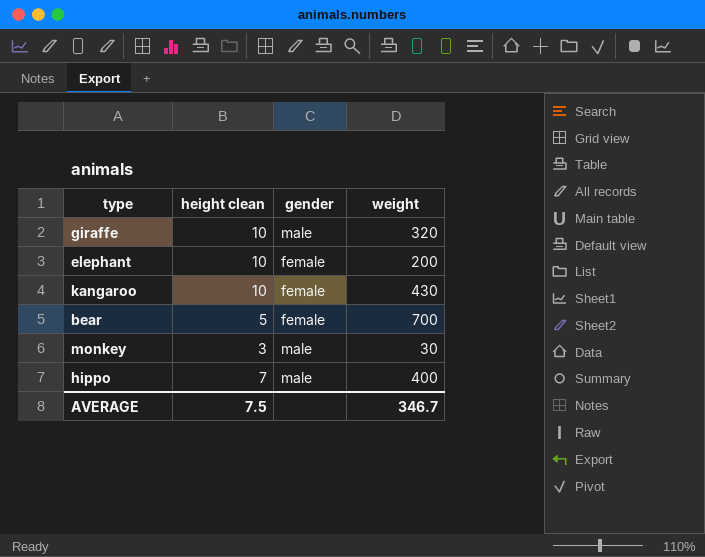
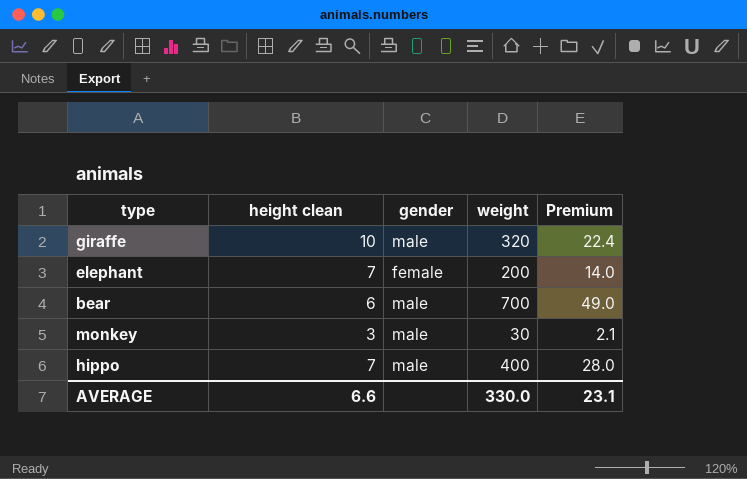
column Premium | formula: none -> [weight] * 0.07
row kangaroo: 10 | female | 430 -> none
elephant | height clean: 10 -> 7
bear | height clean: 5 -> 6
bear | gender: female -> male
AVERAGE | height clean: 7.5 -> 6.6
AVERAGE | weight: 346.7 -> 330.0

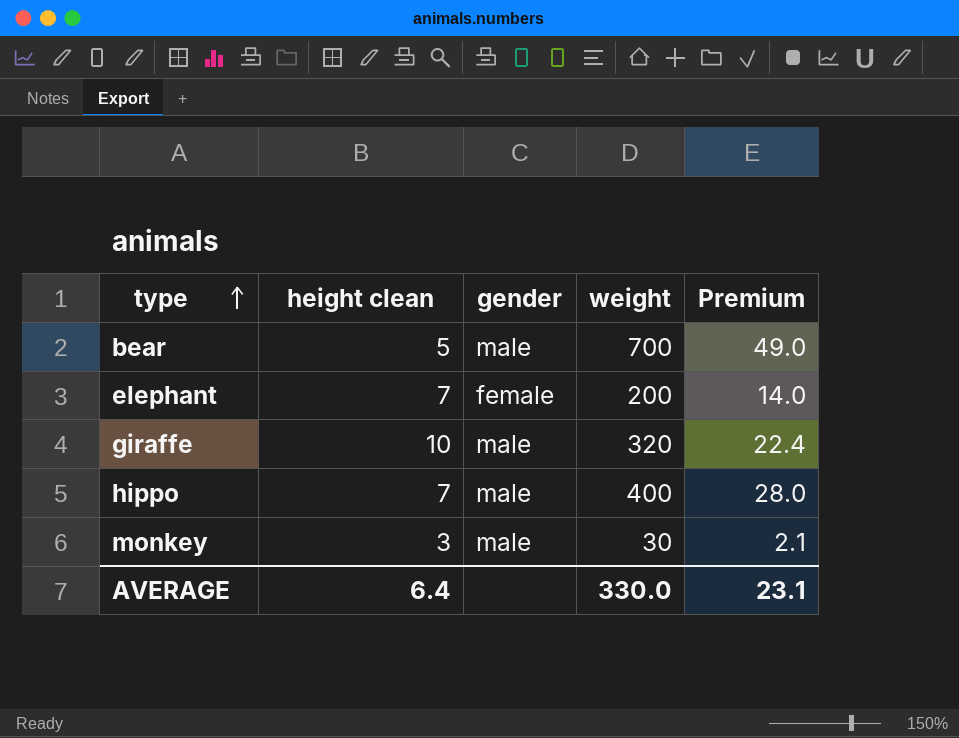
row order: none -> type ascending
bear | height clean: 6 -> 5
AVERAGE | height clean: 6.6 -> 6.4

